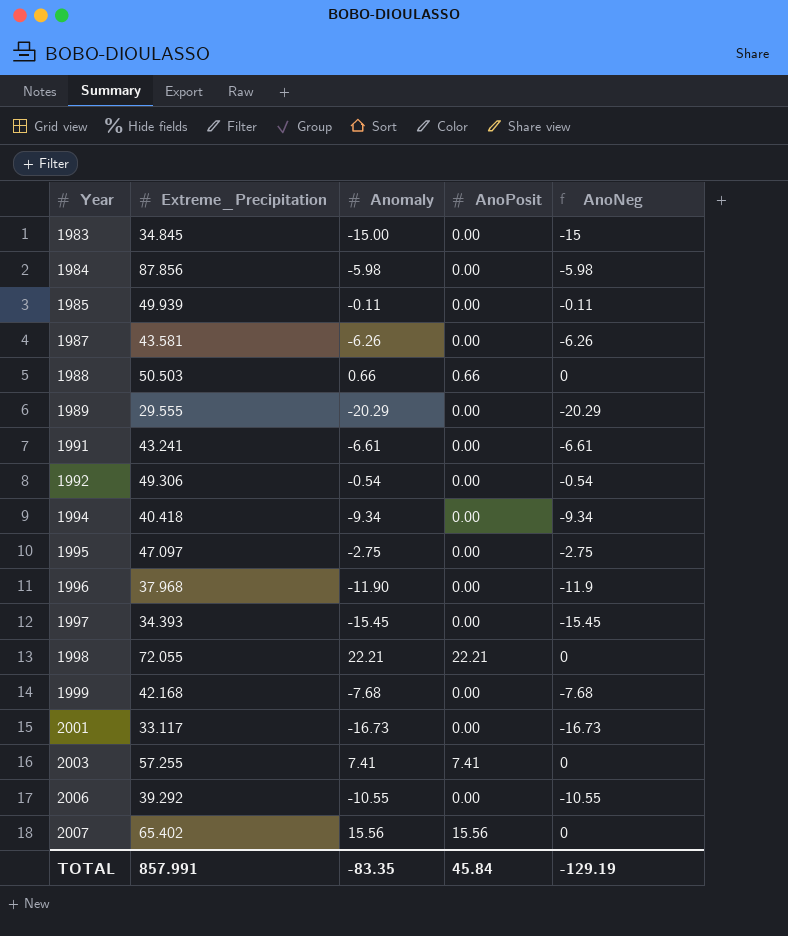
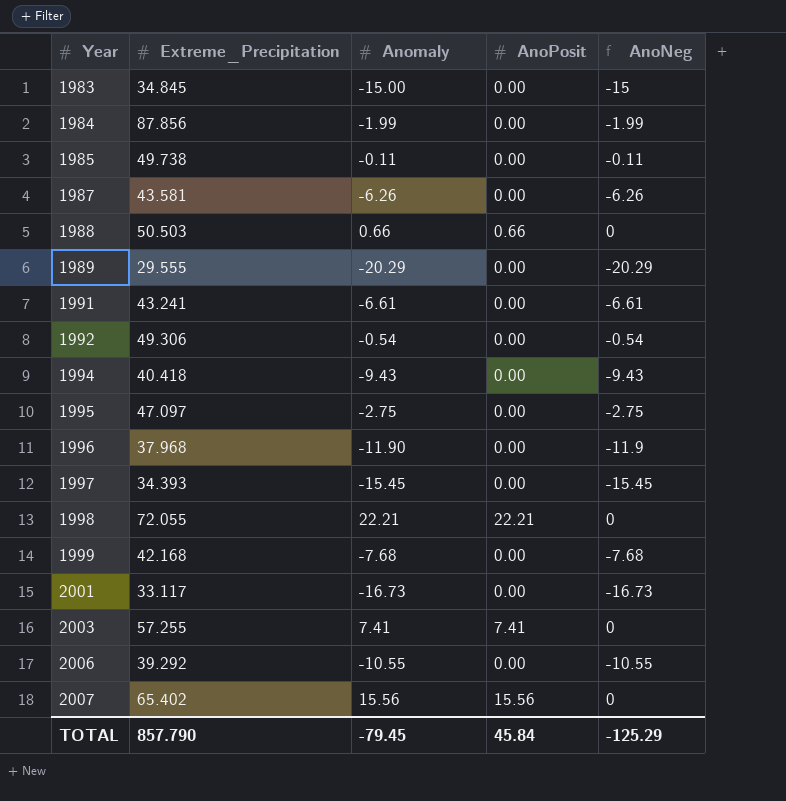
1984 | Anomaly: -5.98 -> -1.99
1984 | AnoNeg: -5.98 -> -1.99
1985 | Extreme_Precipitation: 49.939 -> 49.738
1994 | Anomaly: -9.34 -> -9.43
1994 | AnoNeg: -9.34 -> -9.43
TOTAL | Extreme_Precipitation: 857.991 -> 857.790
TOTAL | Anomaly: -83.35 -> -79.45
TOTAL | AnoNeg: -129.19 -> -125.29

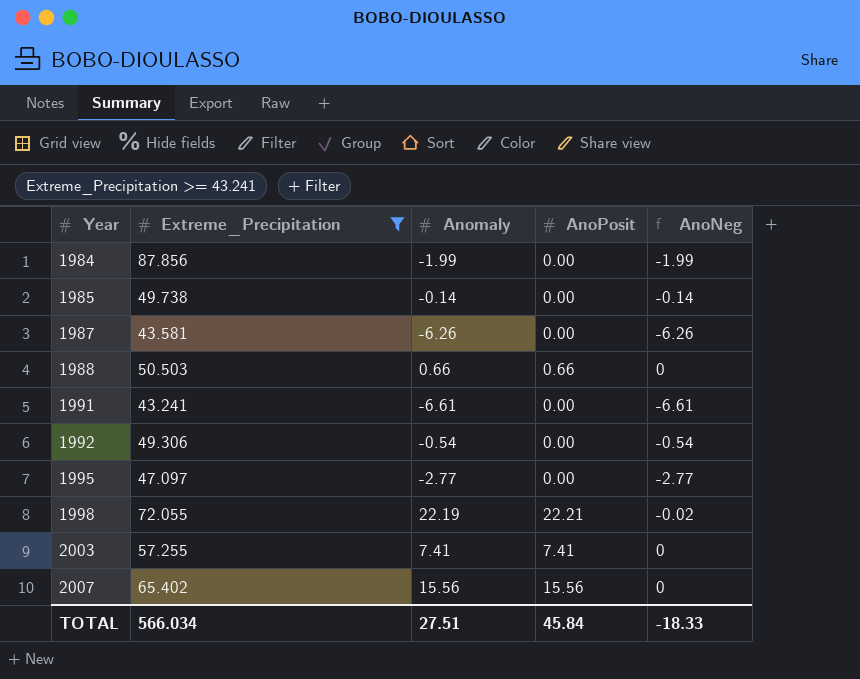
filter: none -> Extreme_Precipitation >= 43.241
1985 | Anomaly: -0.11 -> -0.14
1985 | AnoNeg: -0.11 -> -0.14
1995 | Anomaly: -2.75 -> -2.77
1995 | AnoNeg: -2.75 -> -2.77
1998 | Anomaly: 22.21 -> 22.19
1998 | AnoNeg: 0 -> -0.02
TOTAL | Extreme_Precipitation: 857.790 -> 566.034
TOTAL | Anomaly: -79.45 -> 27.51
TOTAL | AnoNeg: -125.29 -> -18.33

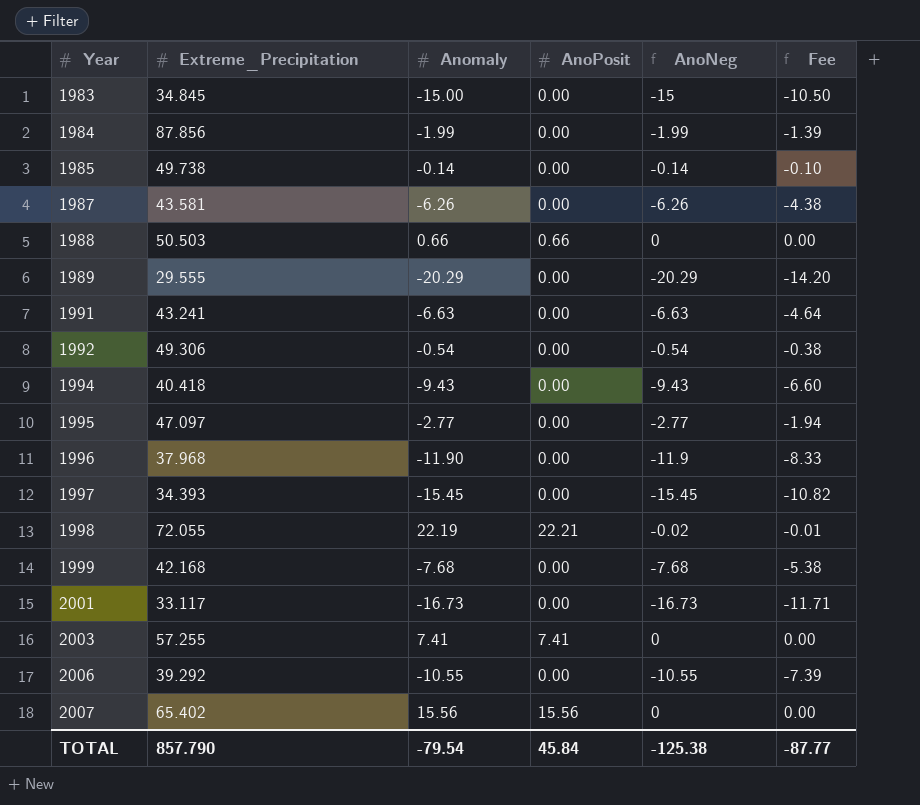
filter: Extreme_Precipitation >= 43.241 -> none
column Fee | formula: none -> [AnoNeg] * 0.7
1991 | Anomaly: -6.61 -> -6.63
1991 | AnoNeg: -6.61 -> -6.63
TOTAL | Extreme_Precipitation: 566.034 -> 857.790
TOTAL | Anomaly: 27.51 -> -79.54
TOTAL | AnoNeg: -18.33 -> -125.38

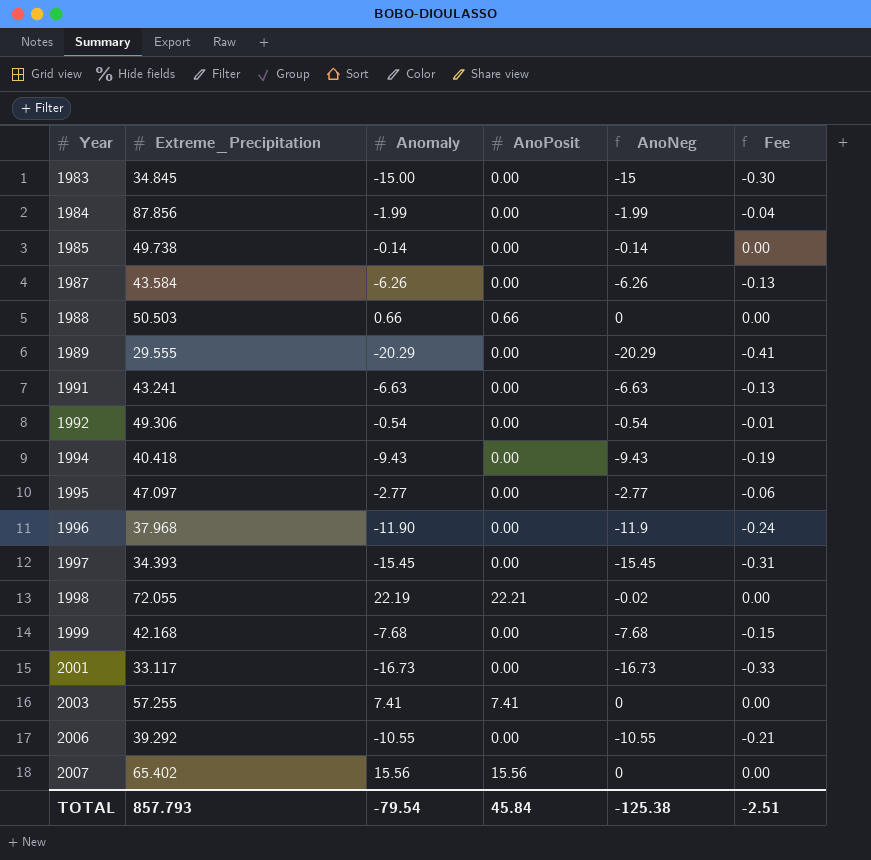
column Fee | formula: [AnoNeg] * 0.7 -> [AnoNeg] * 0.02
1987 | Extreme_Precipitation: 43.581 -> 43.584
TOTAL | Extreme_Precipitation: 857.790 -> 857.793
TOTAL | Fee: -87.77 -> -2.51

